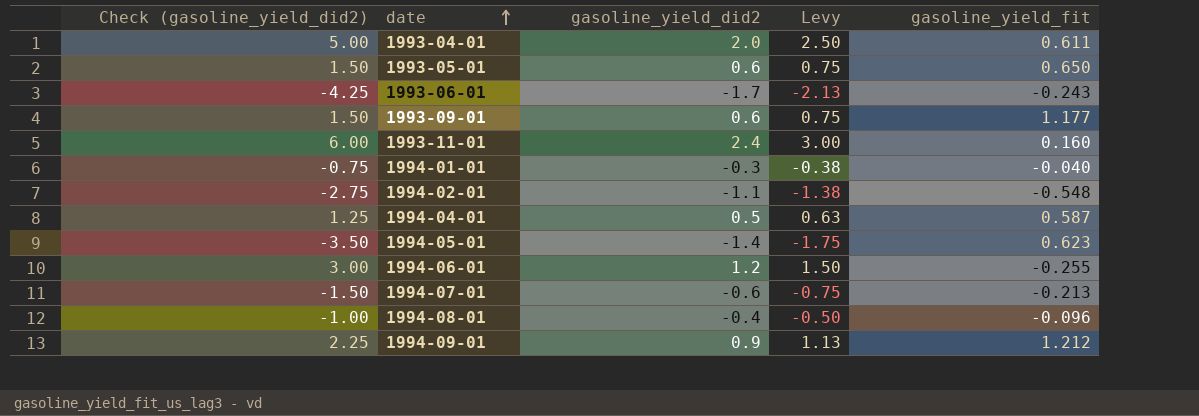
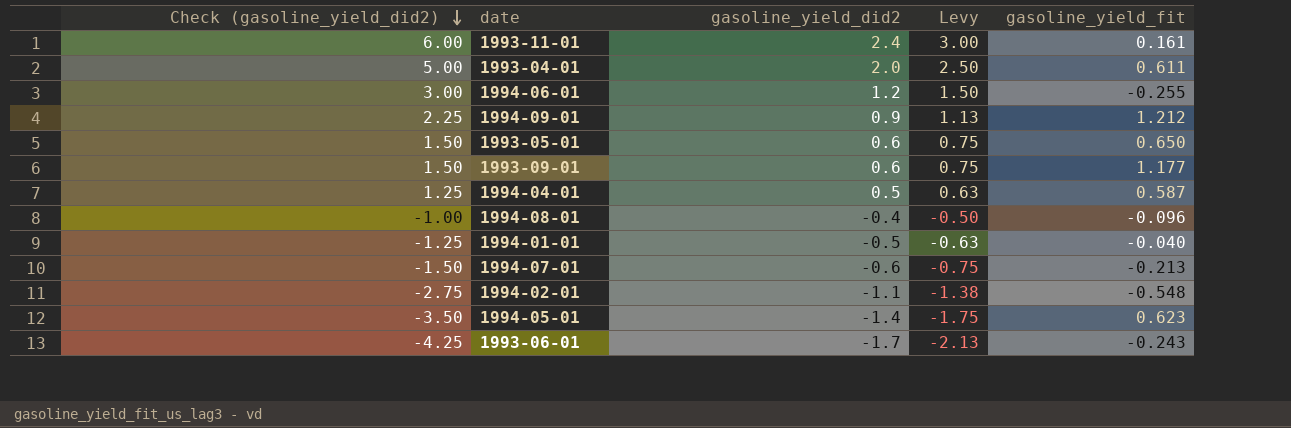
row order: date ascending -> Check (gasoline_yield_did2) descending
1993-11-01 | gasoline_yield_fit: 0.160 -> 0.161
1994-01-01 | Check (gasoline_yield_did2): -0.75 -> -1.25
1994-01-01 | gasoline_yield_did2: -0.3 -> -0.5
1994-01-01 | Levy: -0.38 -> -0.63

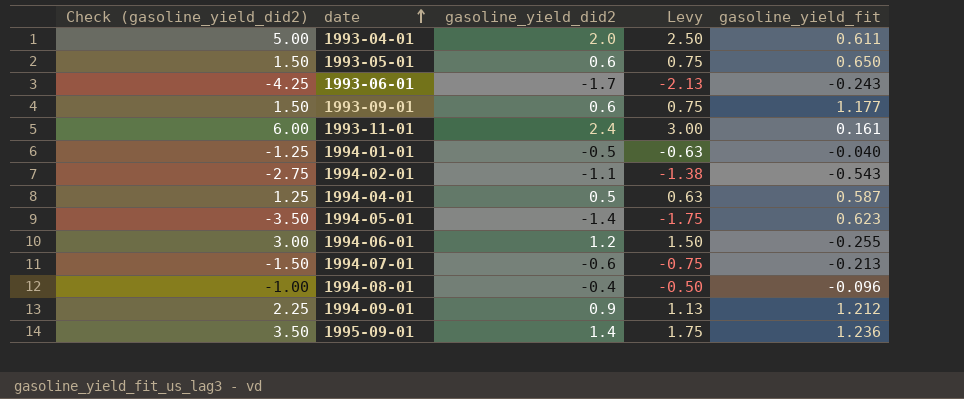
row order: Check (gasoline_yield_did2) descending -> date ascending
1994-02-01 | gasoline_yield_fit: -0.548 -> -0.543
row 1995-09-01: none -> 3.50 | 1.4 | 1.75 | 1.236

